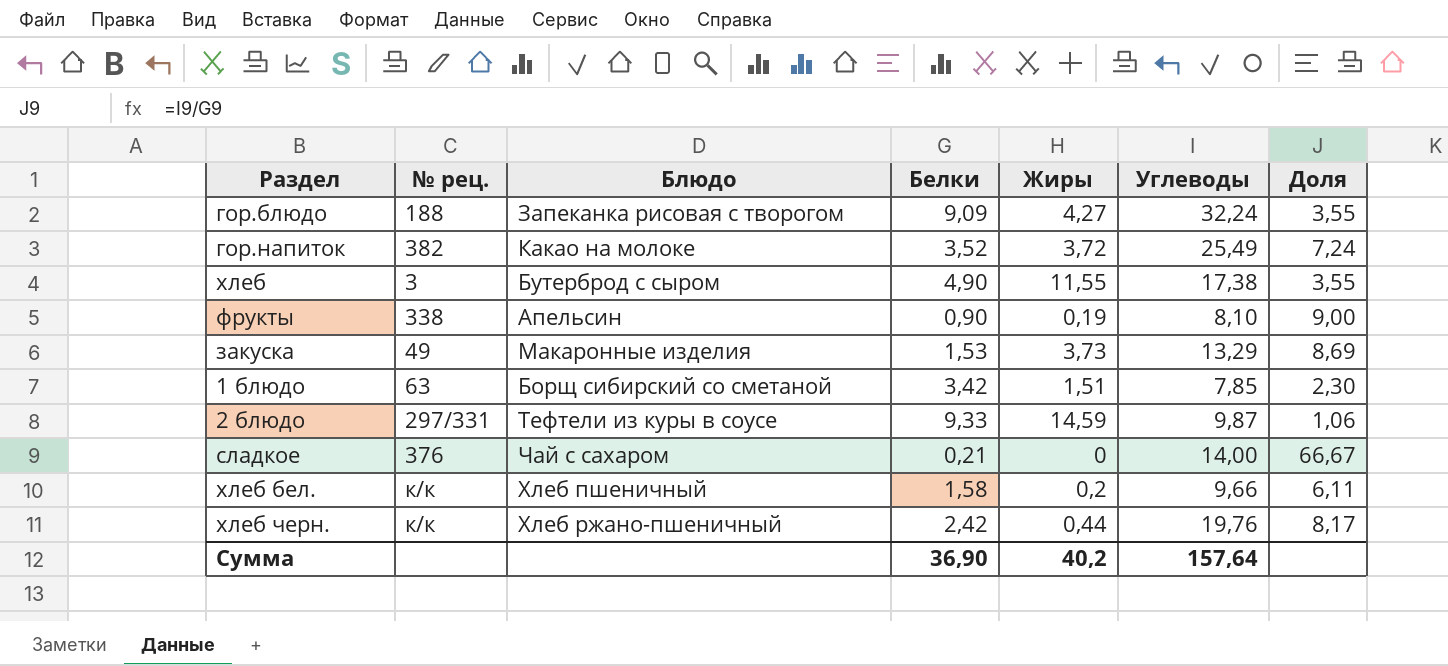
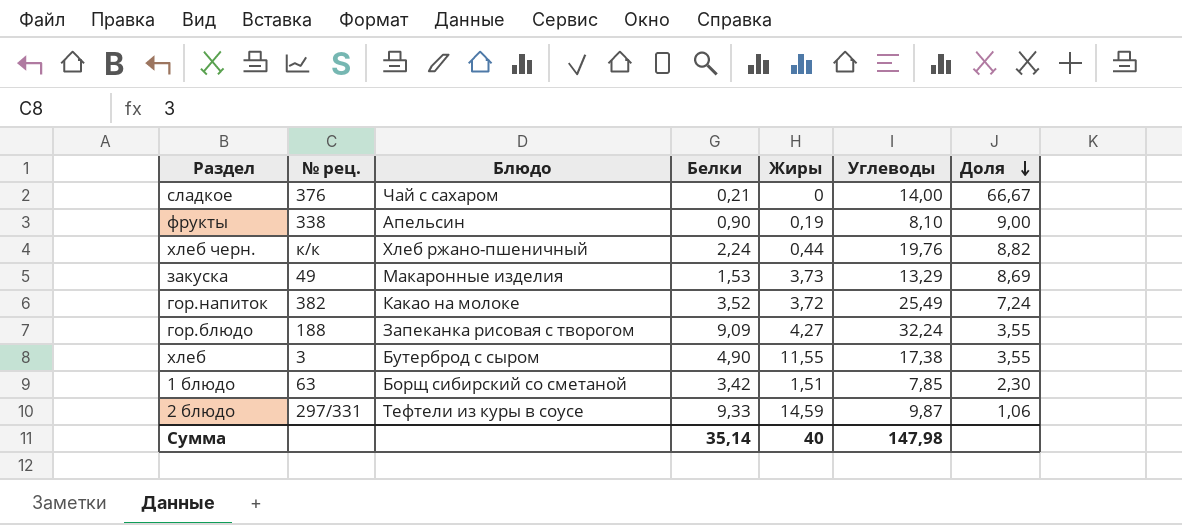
row order: none -> Доля descending
row хлеб бел.: к/к | Хлеб пшеничный | 1,58 | 0,2 | 9,66 | 6,11 -> none
хлеб черн. | Белки: 2,42 -> 2,24
хлеб черн. | Доля: 8,17 -> 8,82
Сумма | Белки: 36,90 -> 35,14
Сумма | Жиры: 40,2 -> 40
Сумма | Углеводы: 157,64 -> 147,98

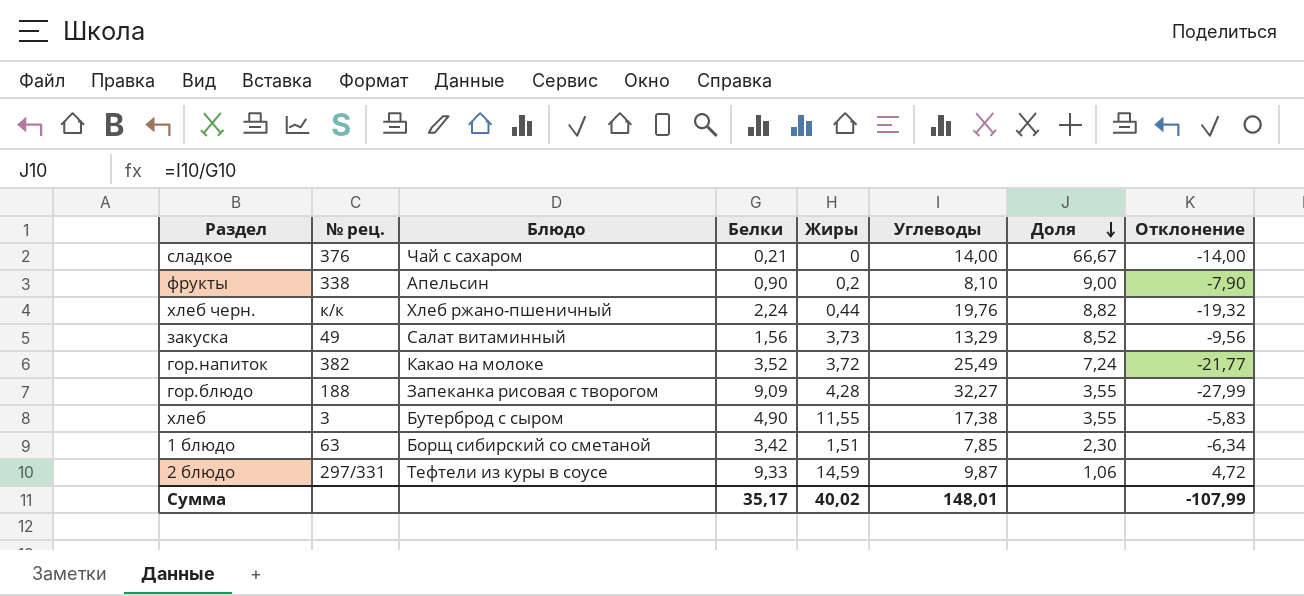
column Отклонение | formula: none -> [Жиры] - [Углеводы]
фрукты | Жиры: 0,19 -> 0,2
закуска | Блюдо: Макаронные изделия -> Салат витаминный
закуска | Белки: 1,53 -> 1,56
закуска | Доля: 8,69 -> 8,52
гор.блюдо | Жиры: 4,27 -> 4,28
гор.блюдо | Углеводы: 32,24 -> 32,27
Сумма | Белки: 35,14 -> 35,17
Сумма | Жиры: 40 -> 40,02
Сумма | Углеводы: 147,98 -> 148,01

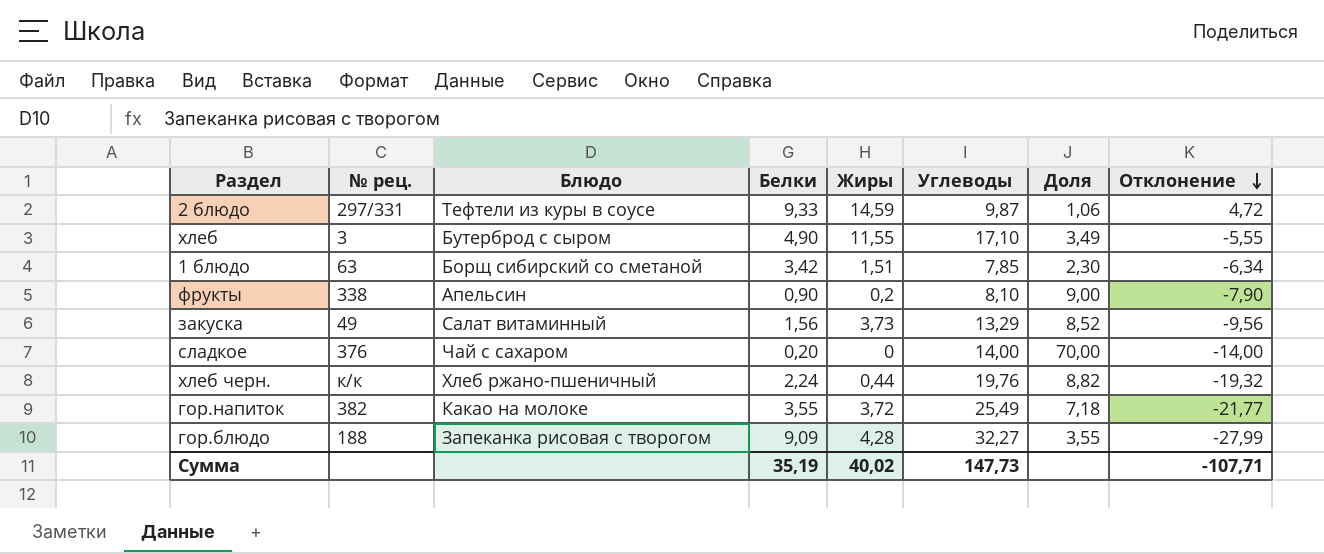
row order: Доля descending -> Отклонение descending
хлеб | Углеводы: 17,38 -> 17,10
хлеб | Доля: 3,55 -> 3,49
хлеб | Отклонение: -5,83 -> -5,55
сладкое | Белки: 0,21 -> 0,20
сладкое | Доля: 66,67 -> 70,00
гор.напиток | Белки: 3,52 -> 3,55
гор.напиток | Доля: 7,24 -> 7,18
Сумма | Белки: 35,17 -> 35,19
Сумма | Углеводы: 148,01 -> 147,73
Сумма | Отклонение: -107,99 -> -107,71

